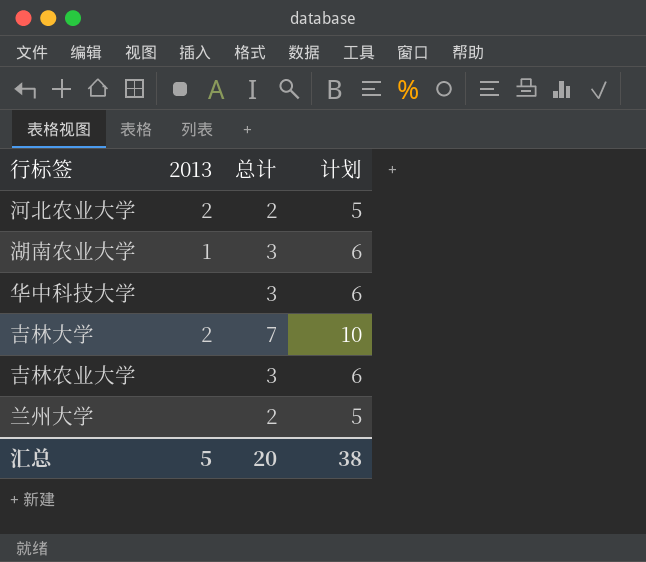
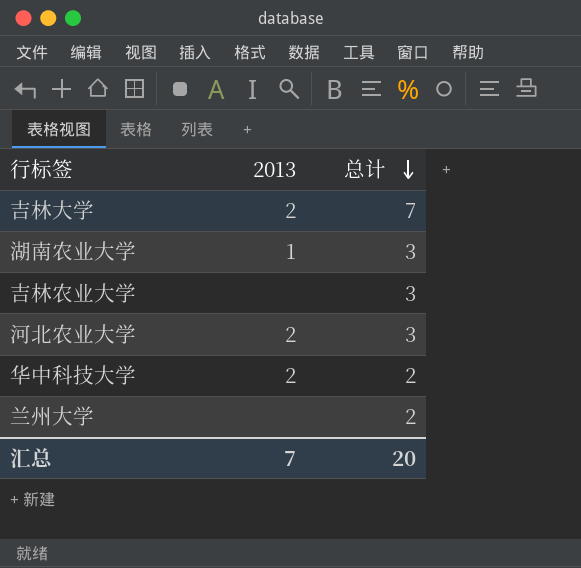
row order: none -> 总计 descending
column 计划 | formula: [总计] + 3 -> none
河北农业大学 | 总计: 2 -> 3
华中科技大学 | 2013: none -> 2
华中科技大学 | 总计: 3 -> 2
汇总 | 2013: 5 -> 7

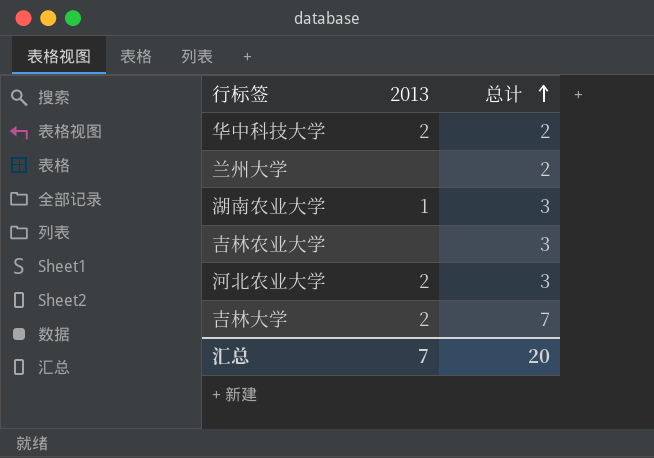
row order: 总计 descending -> 总计 ascending

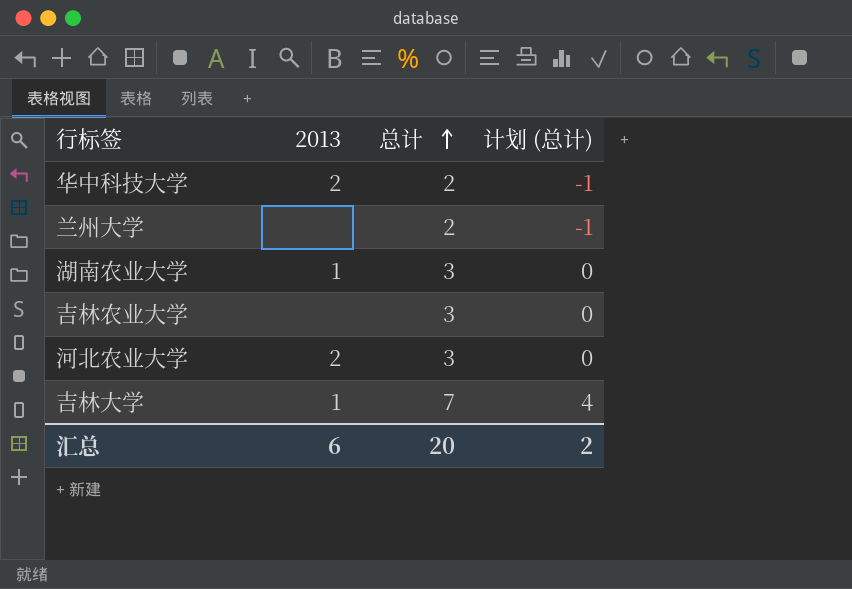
column 计划 (总计) | formula: none -> [总计] - 3
吉林大学 | 2013: 2 -> 1
汇总 | 2013: 7 -> 6

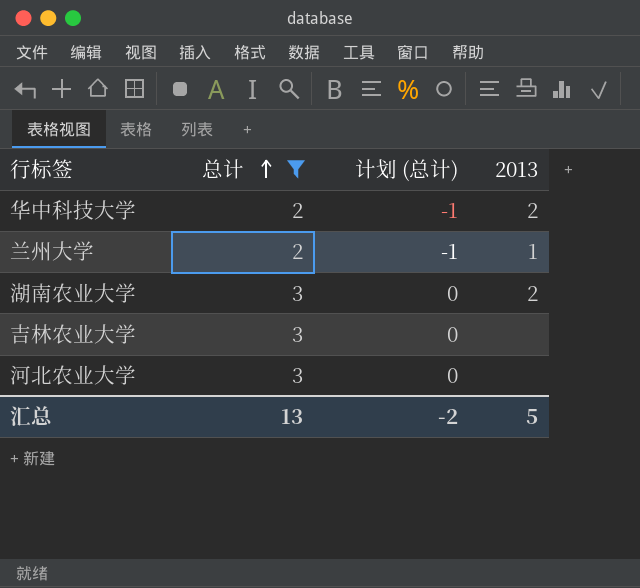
filter: none -> 总计 != 7
column 2013 | position: 2 -> 4
兰州大学 | 2013: none -> 1
湖南农业大学 | 2013: 1 -> 2
河北农业大学 | 2013: 2 -> none
汇总 | 总计: 20 -> 13
汇总 | 计划 (总计): 2 -> -2
汇总 | 2013: 6 -> 5

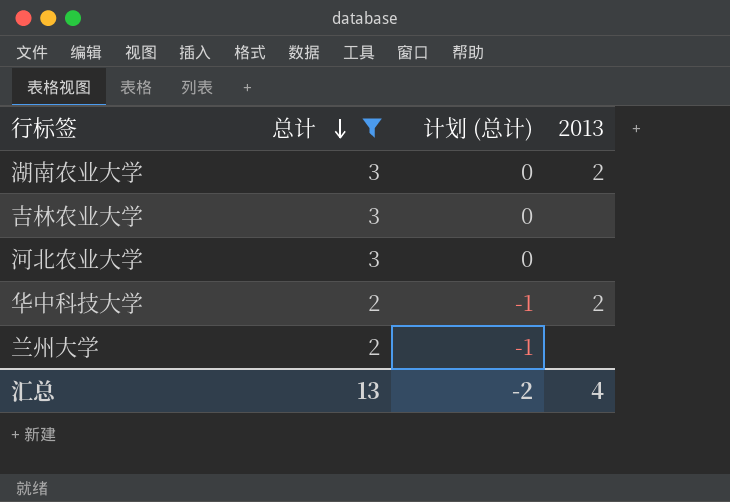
row order: 总计 ascending -> 总计 descending
兰州大学 | 2013: 1 -> none
汇总 | 2013: 5 -> 4

